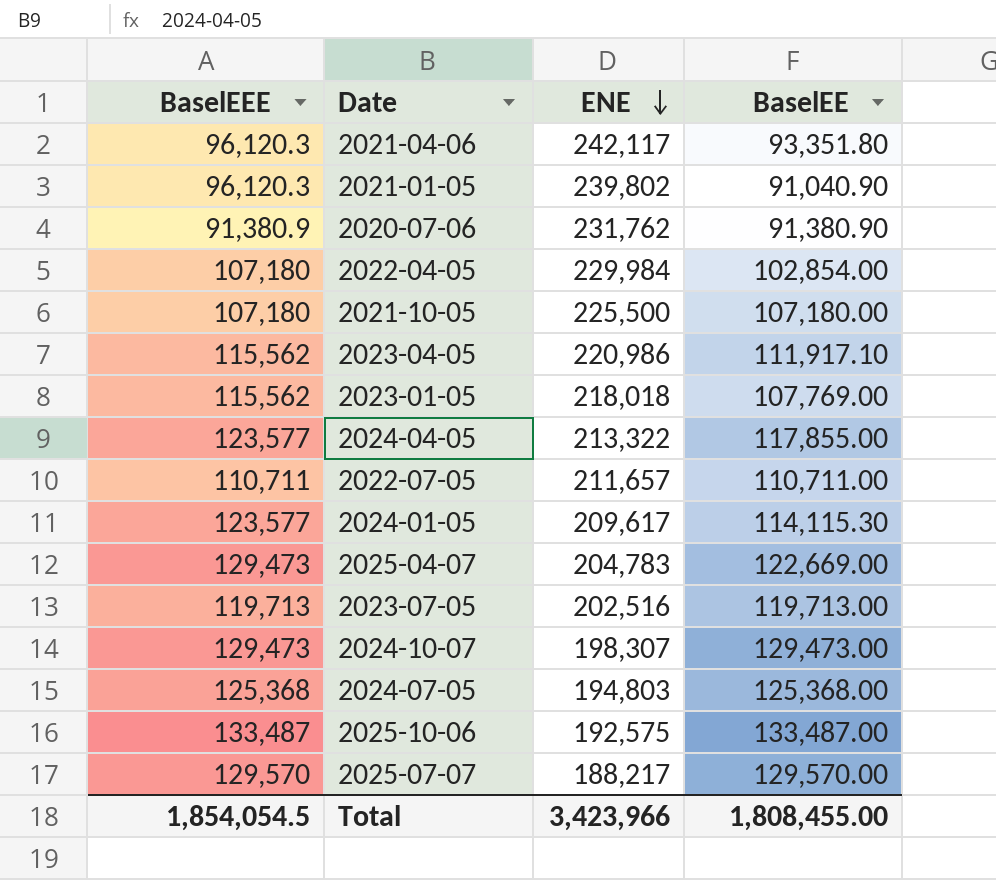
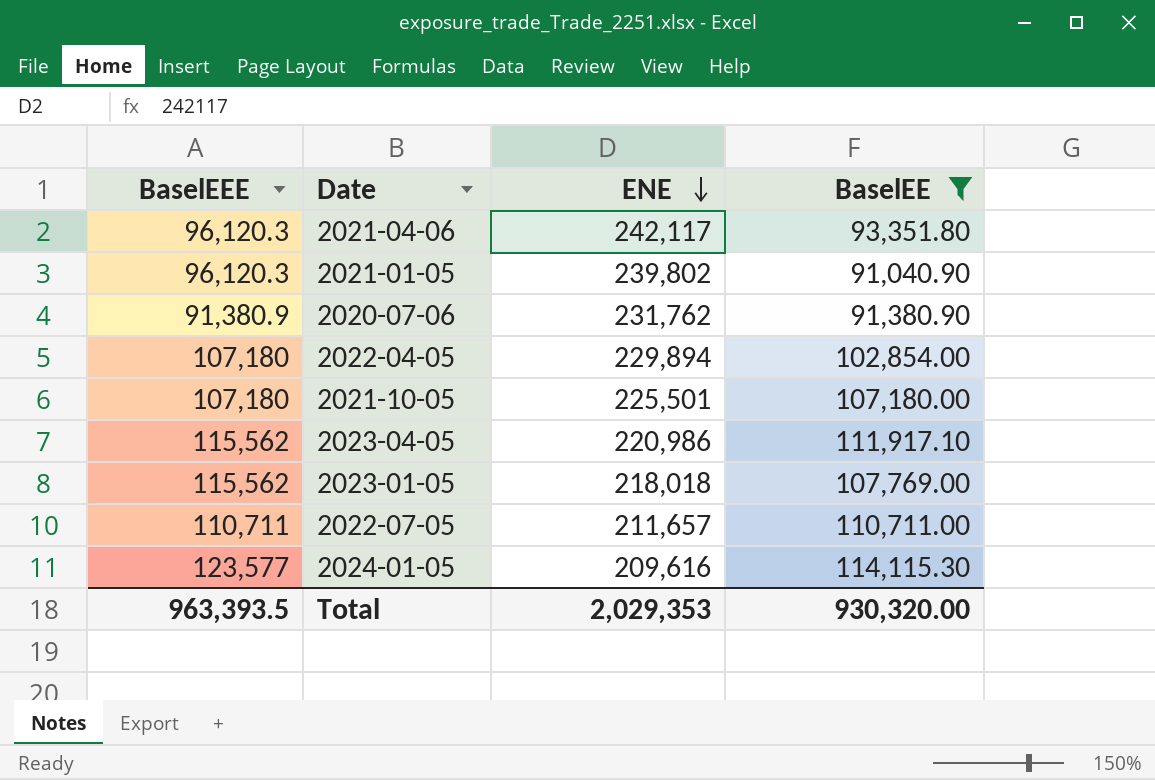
filter: none -> BaselEE <= 114,115.30
2022-04-05 | ENE: 229,984 -> 229,894
2021-10-05 | ENE: 225,500 -> 225,501
2024-01-05 | ENE: 209,617 -> 209,616
Total | BaselEEE: 1,854,054.5 -> 963,393.5
Total | ENE: 3,423,966 -> 2,029,353
Total | BaselEE: 1,808,455.00 -> 930,320.00

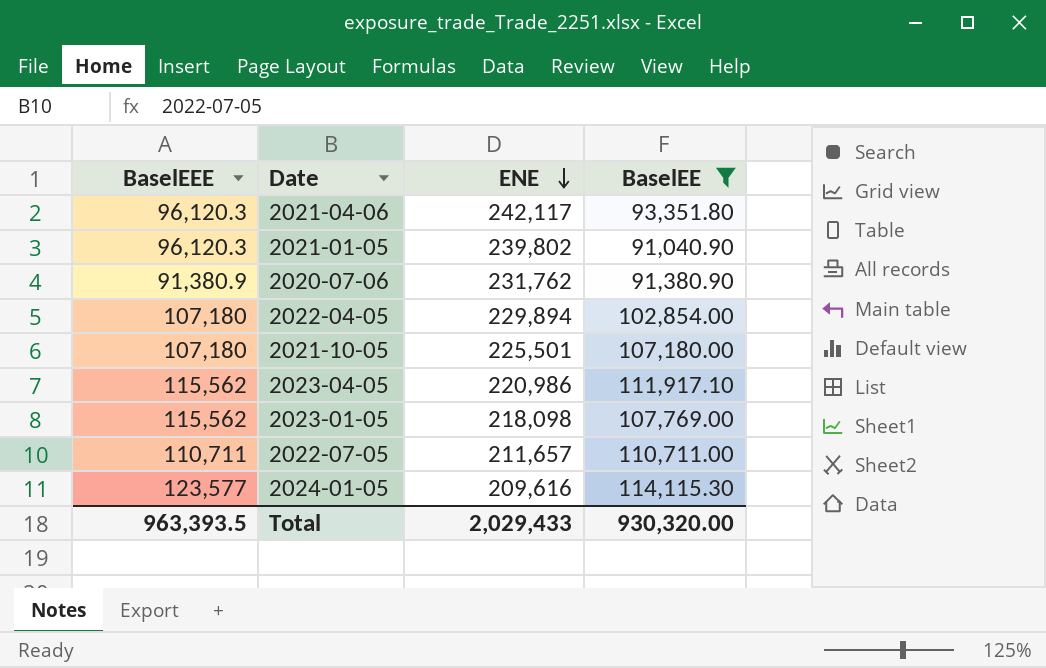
2023-01-05 | ENE: 218,018 -> 218,098
Total | ENE: 2,029,353 -> 2,029,433

